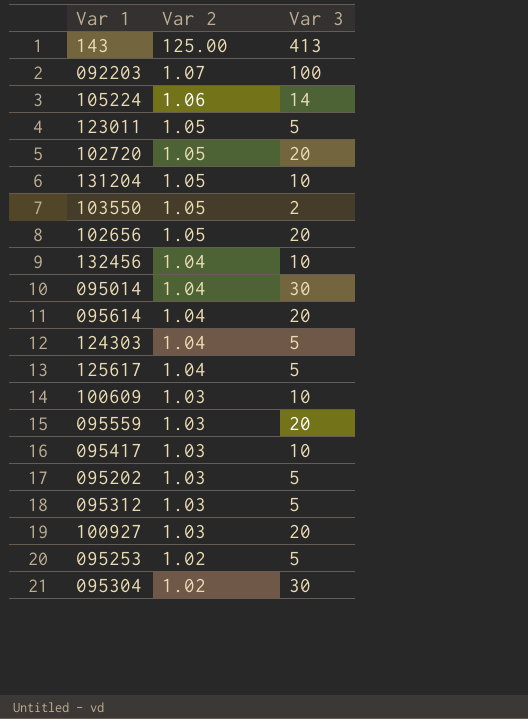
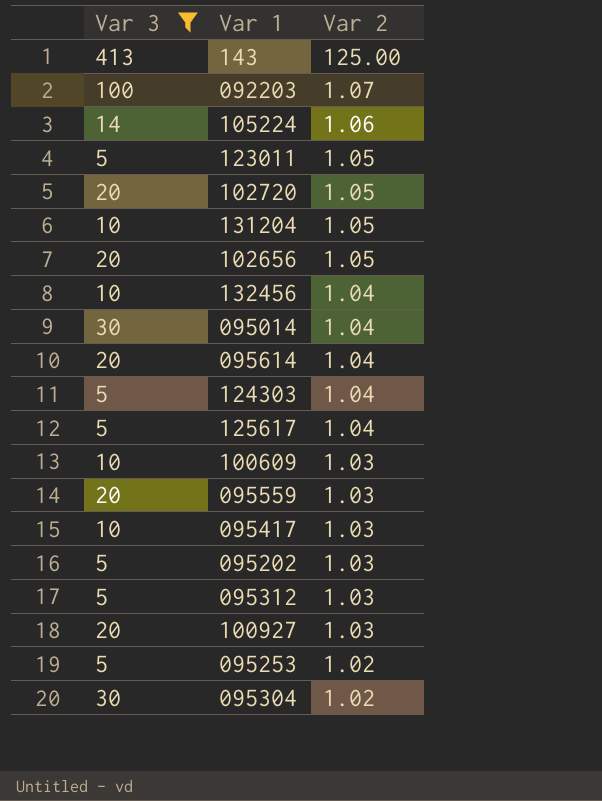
filter: none -> Var 3 != 2
column Var 3 | position: 3 -> 1

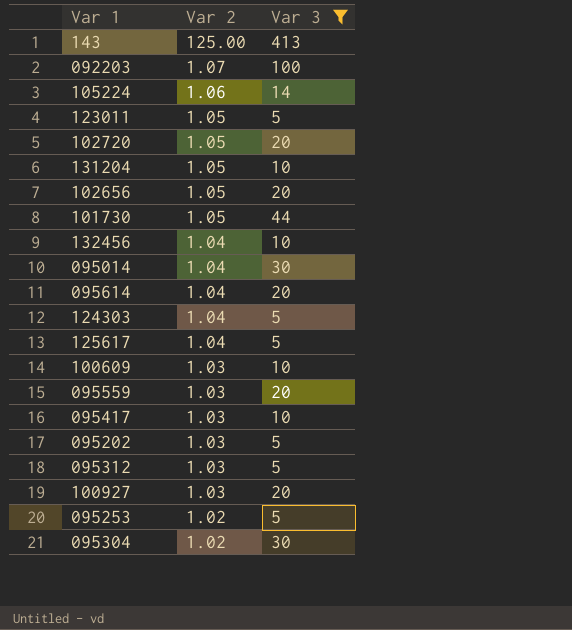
column Var 3 | position: 1 -> 3
row 101730: none -> 1.05 | 44

